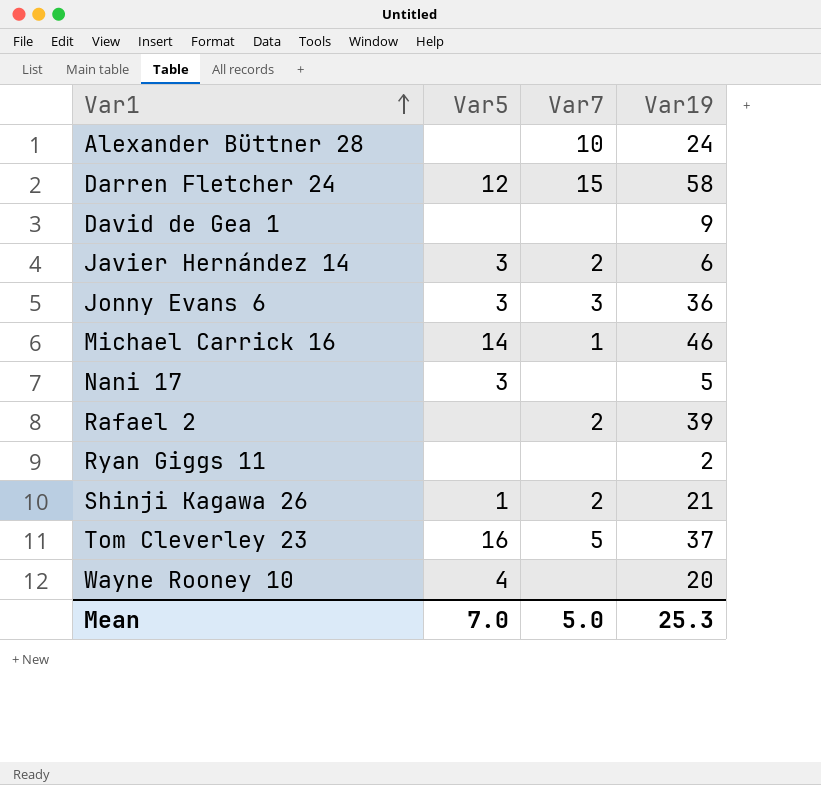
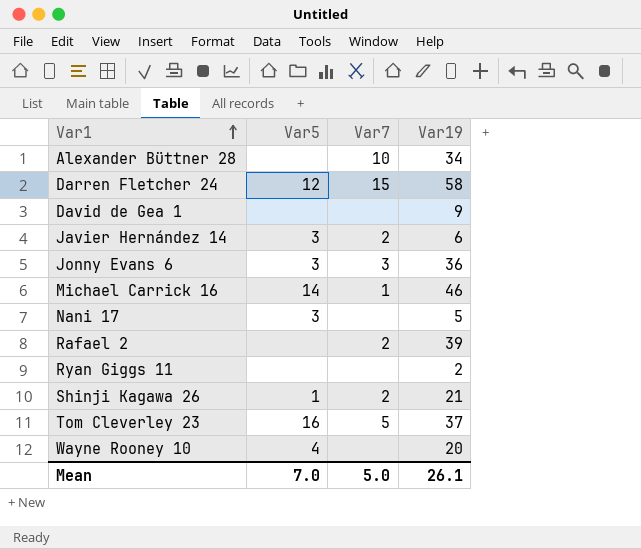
Alexander Büttner 28 | Var19: 24 -> 34
Mean | Var19: 25.3 -> 26.1

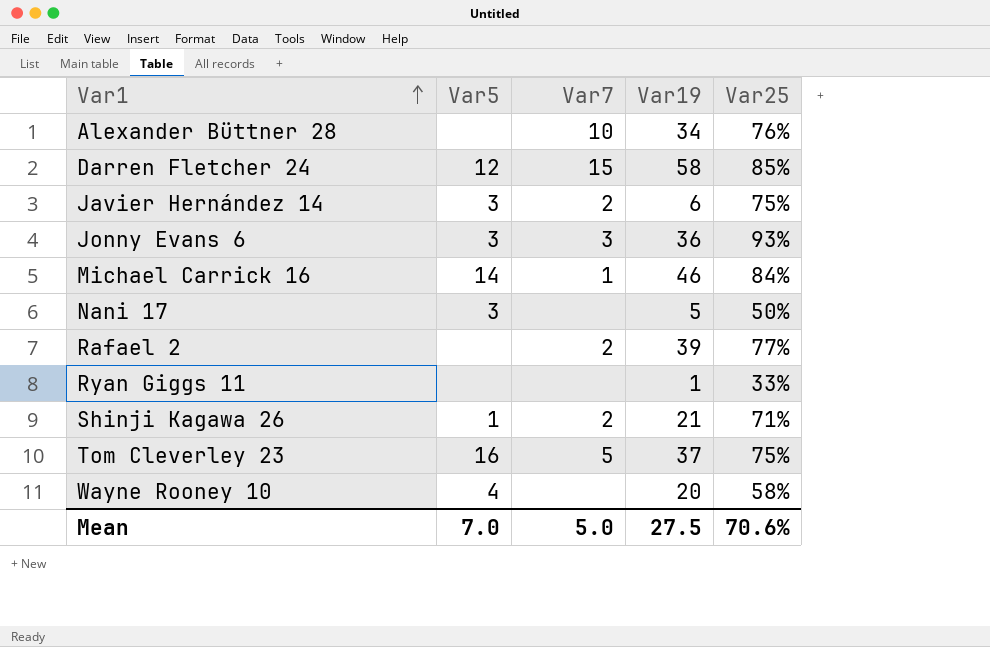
column Var25 | position: none -> 5
row David de Gea 1: none | none | 9 -> none
Ryan Giggs 11 | Var19: 2 -> 1
Mean | Var19: 26.1 -> 27.5

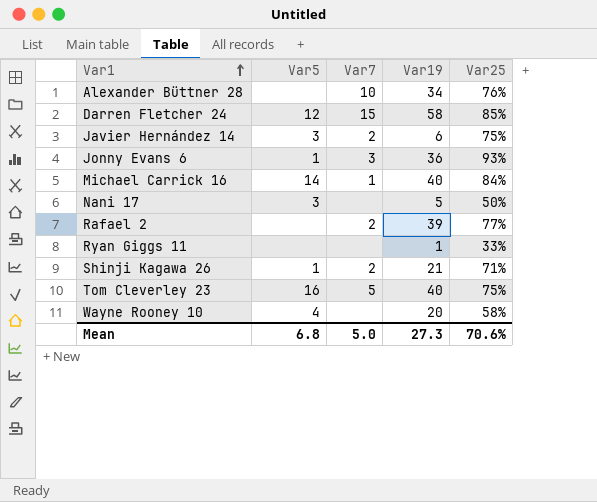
Jonny Evans 6 | Var5: 3 -> 1
Michael Carrick 16 | Var19: 46 -> 40
Tom Cleverley 23 | Var19: 37 -> 40
Mean | Var5: 7.0 -> 6.8
Mean | Var19: 27.5 -> 27.3

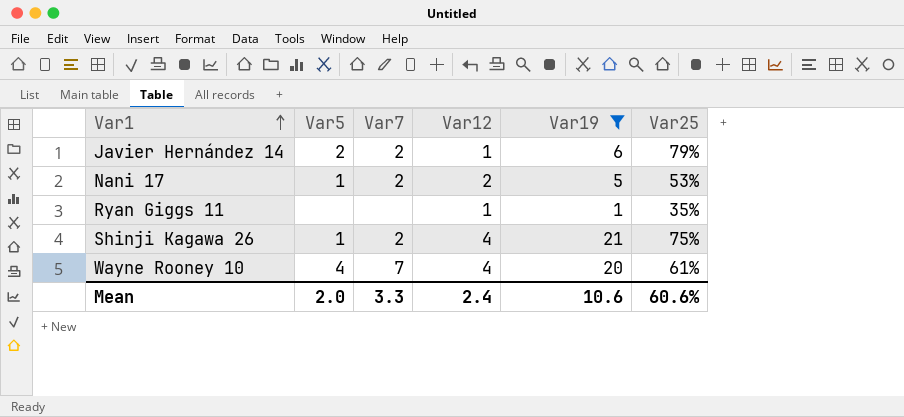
filter: none -> Var19 <= 21
column Var12 | position: none -> 4
Javier Hernández 14 | Var5: 3 -> 2
Javier Hernández 14 | Var25: 75% -> 79%
Nani 17 | Var5: 3 -> 1
Nani 17 | Var7: none -> 2
Nani 17 | Var25: 50% -> 53%
Ryan Giggs 11 | Var25: 33% -> 35%
Shinji Kagawa 26 | Var25: 71% -> 75%
Wayne Rooney 10 | Var7: none -> 7
Wayne Rooney 10 | Var25: 58% -> 61%
Mean | Var5: 6.8 -> 2.0
Mean | Var7: 5.0 -> 3.3
Mean | Var19: 27.3 -> 10.6
Mean | Var25: 70.6% -> 60.6%

